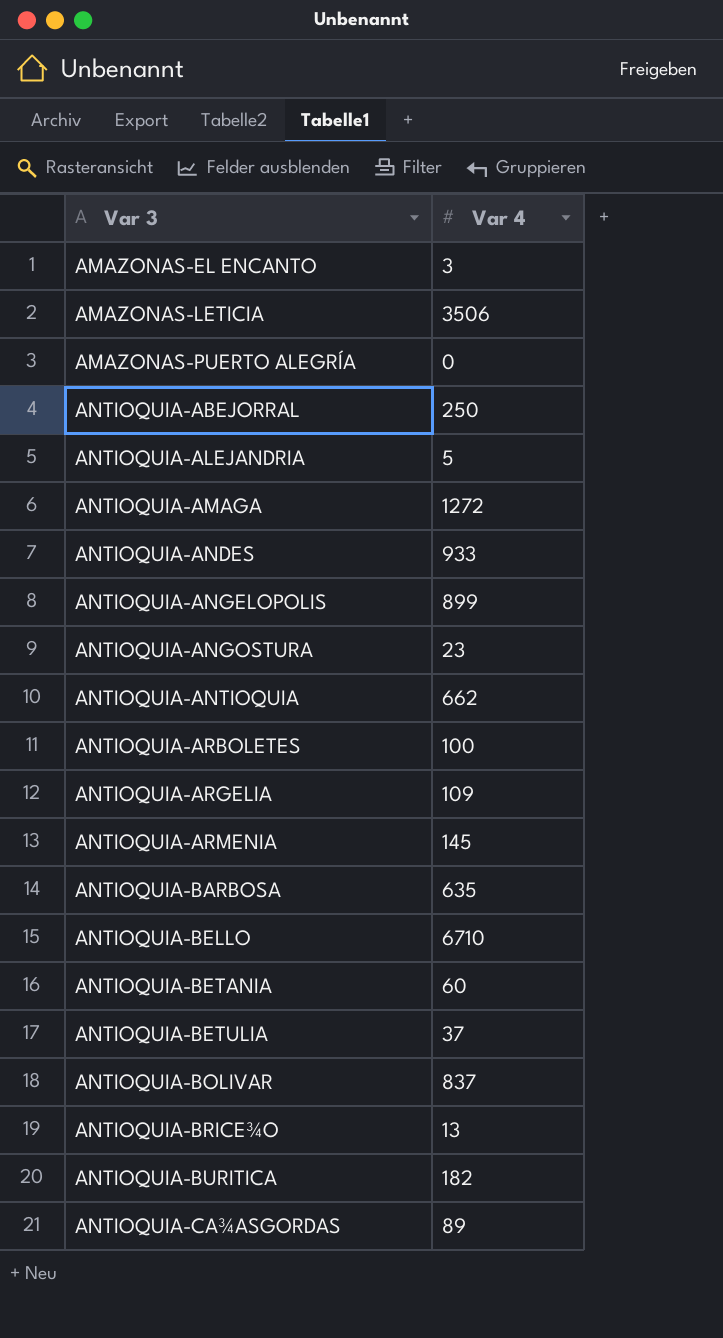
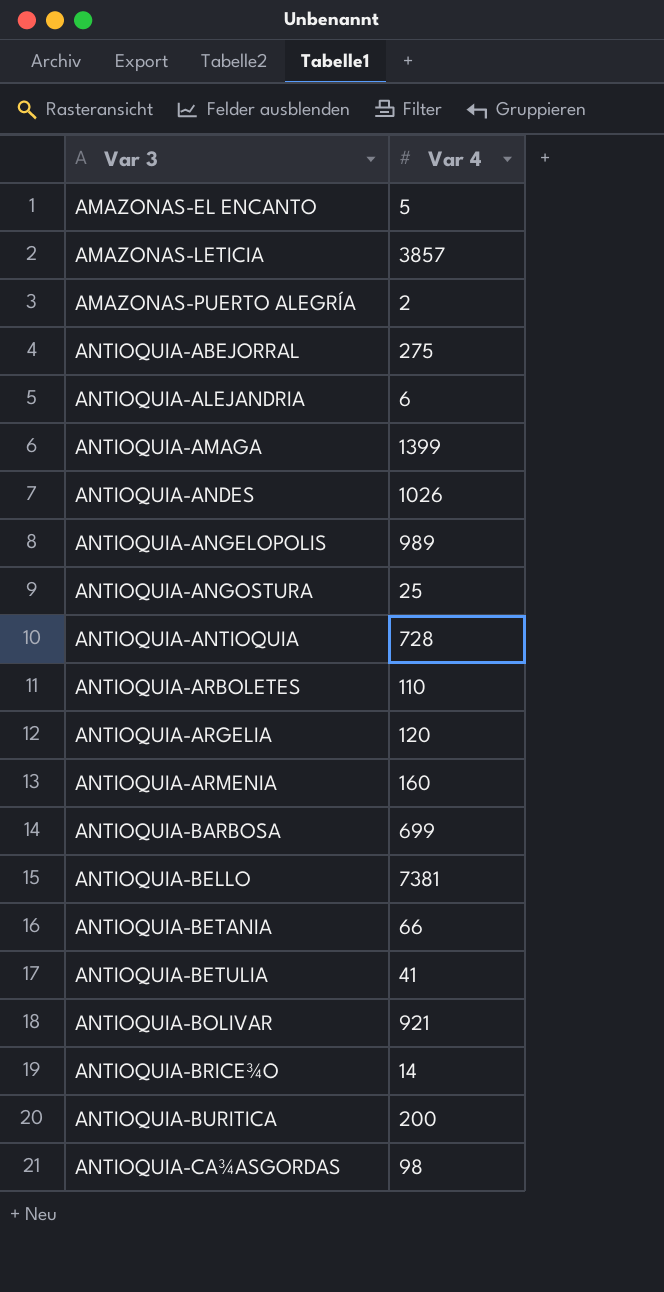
AMAZONAS-EL ENCANTO | Var 4: 3 -> 5
AMAZONAS-LETICIA | Var 4: 3506 -> 3857
AMAZONAS-PUERTO ALEGRÍA | Var 4: 0 -> 2
ANTIOQUIA-ABEJORRAL | Var 4: 250 -> 275
ANTIOQUIA-ALEJANDRIA | Var 4: 5 -> 6
ANTIOQUIA-AMAGA | Var 4: 1272 -> 1399
ANTIOQUIA-ANDES | Var 4: 933 -> 1026
ANTIOQUIA-ANGELOPOLIS | Var 4: 899 -> 989
ANTIOQUIA-ANGOSTURA | Var 4: 23 -> 25
ANTIOQUIA-ANTIOQUIA | Var 4: 662 -> 728
ANTIOQUIA-ARBOLETES | Var 4: 100 -> 110
ANTIOQUIA-ARGELIA | Var 4: 109 -> 120
ANTIOQUIA-ARMENIA | Var 4: 145 -> 160
ANTIOQUIA-BARBOSA | Var 4: 635 -> 699
ANTIOQUIA-BELLO | Var 4: 6710 -> 7381
ANTIOQUIA-BETANIA | Var 4: 60 -> 66
ANTIOQUIA-BETULIA | Var 4: 37 -> 41
ANTIOQUIA-BOLIVAR | Var 4: 837 -> 921
ANTIOQUIA-BRICE¾O | Var 4: 13 -> 14
ANTIOQUIA-BURITICA | Var 4: 182 -> 200
ANTIOQUIA-CA¾ASGORDAS | Var 4: 89 -> 98

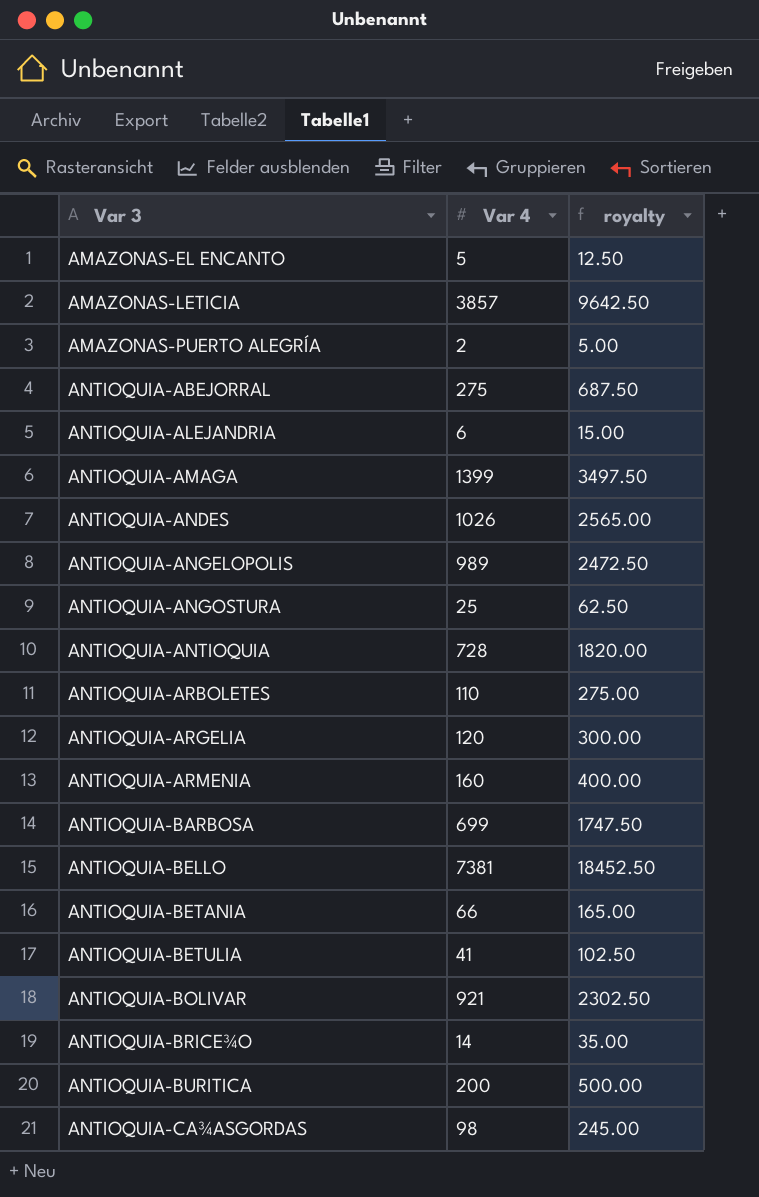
column royalty | formula: none -> [Var 4] * 2.5

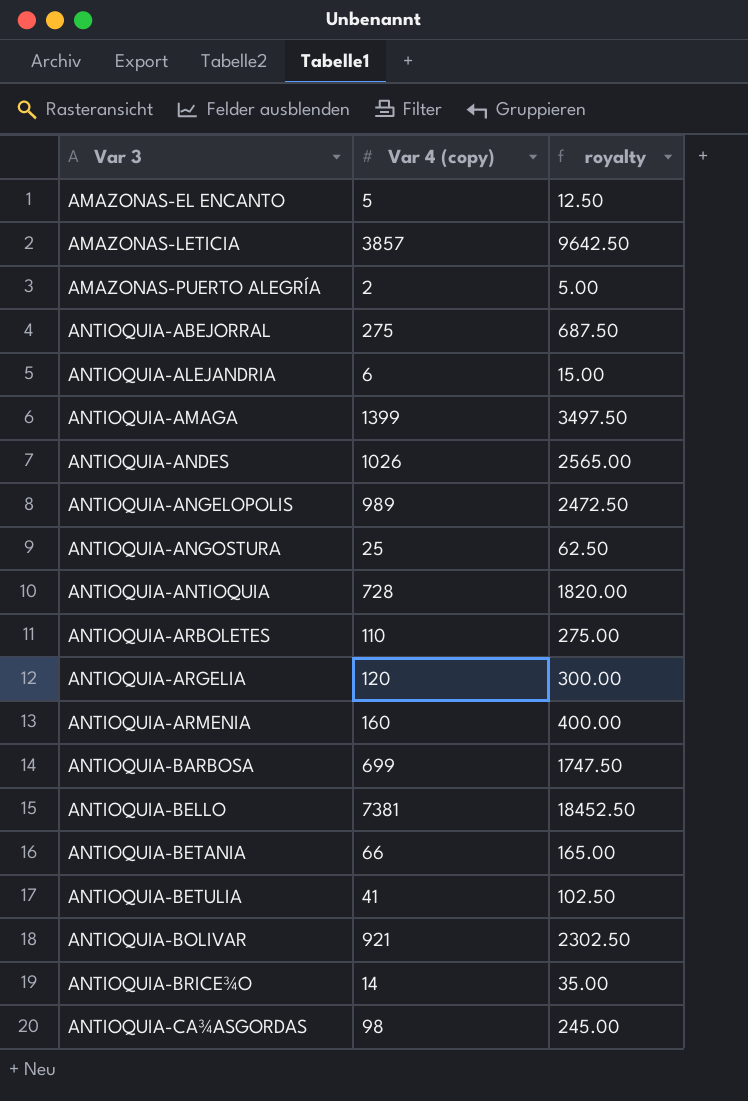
column name: Var 4 -> Var 4 (copy)
row ANTIOQUIA-BURITICA: 200 | 500.00 -> none

